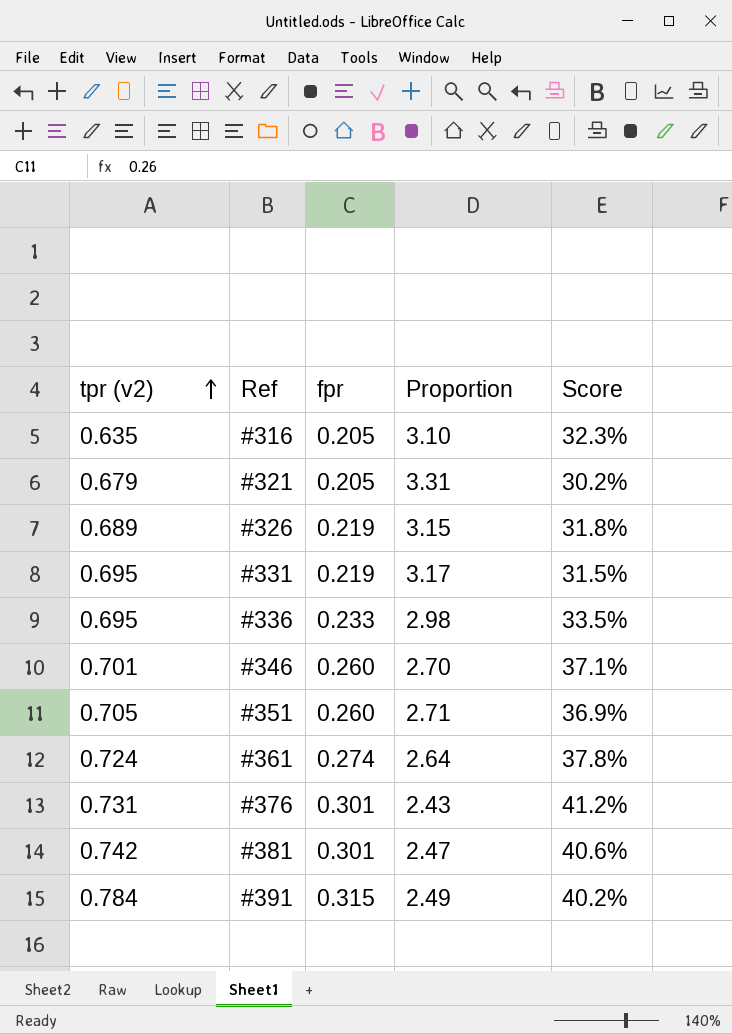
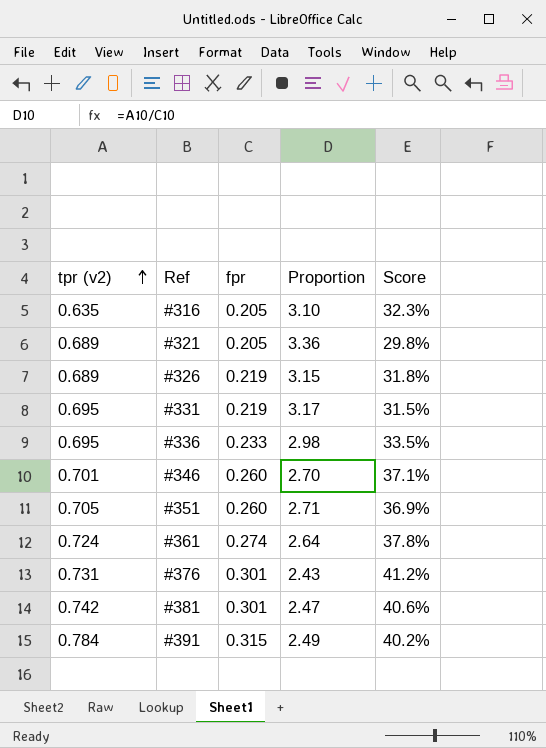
#321 | tpr (v2): 0.679 -> 0.689
#321 | Proportion: 3.31 -> 3.36
#321 | Score: 30.2% -> 29.8%

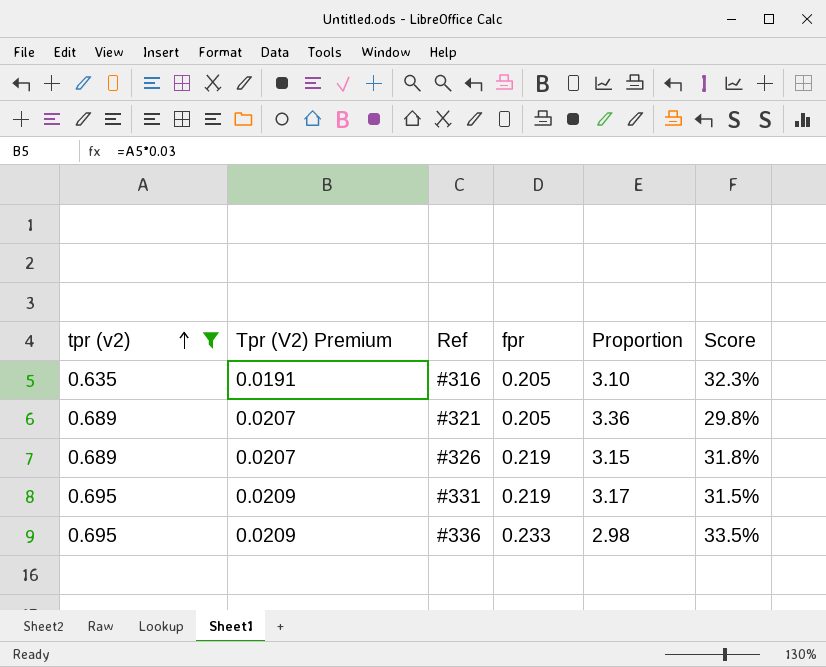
filter: none -> tpr (v2) <= 0.695
column Tpr (V2) Premium | formula: none -> [tpr (v2)] * 0.03

